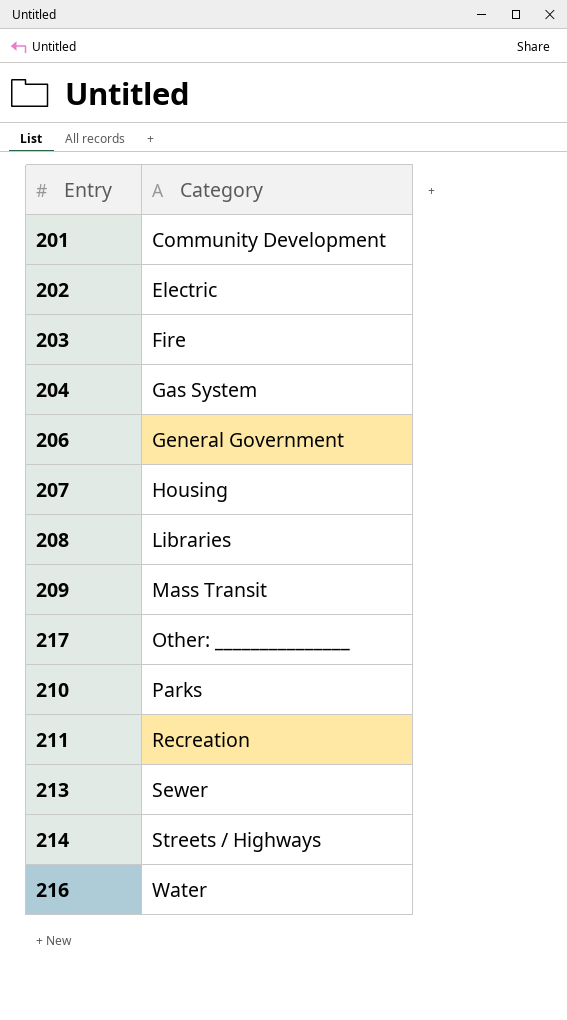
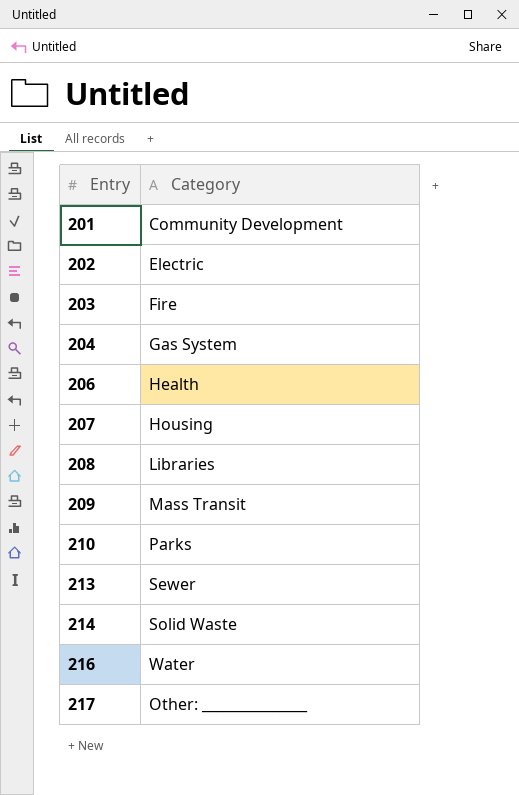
row order: Category ascending -> Entry ascending
row 211: Recreation -> none
206 | Category: General Government -> Health
214 | Category: Streets / Highways -> Solid Waste

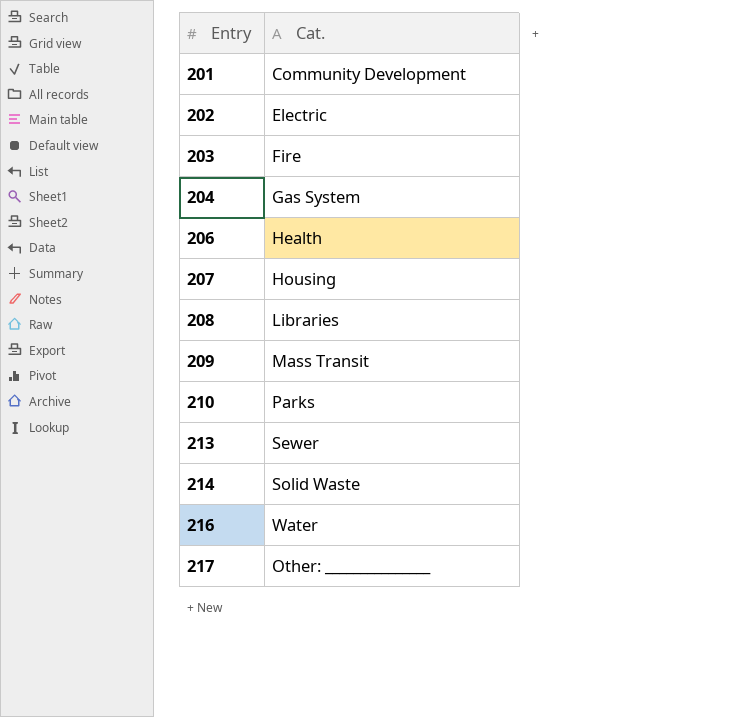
column name: Category -> Cat.

